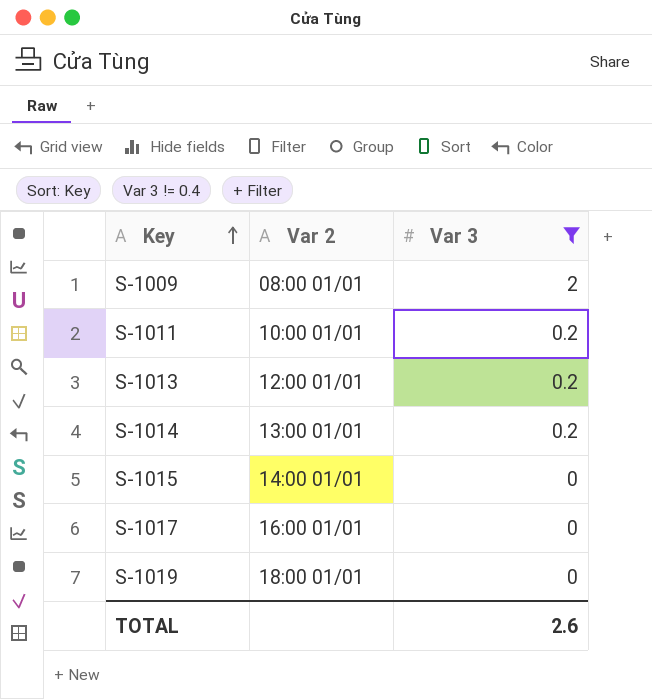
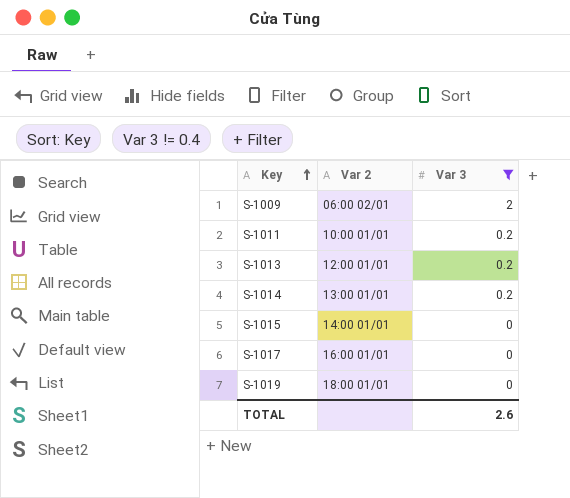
S-1009 | Var 2: 08:00 01/01 -> 06:00 02/01

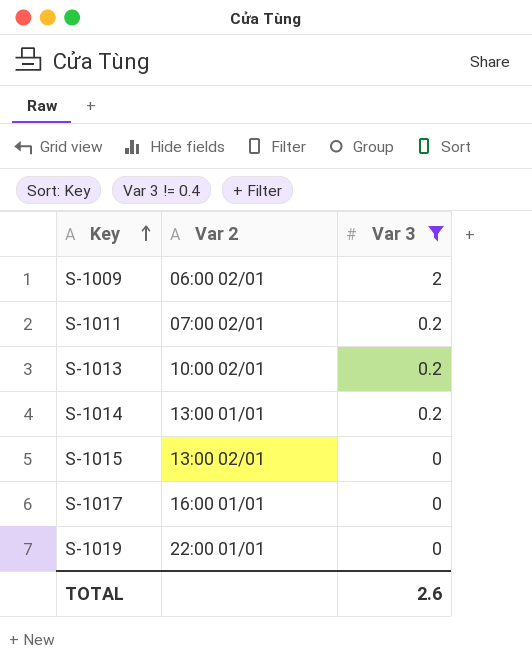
S-1011 | Var 2: 10:00 01/01 -> 07:00 02/01
S-1013 | Var 2: 12:00 01/01 -> 10:00 02/01
S-1015 | Var 2: 14:00 01/01 -> 13:00 02/01
S-1019 | Var 2: 18:00 01/01 -> 22:00 01/01

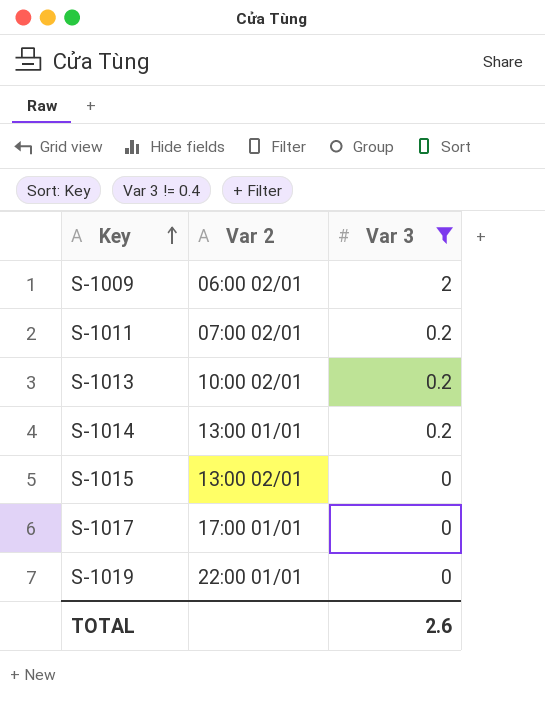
S-1017 | Var 2: 16:00 01/01 -> 17:00 01/01

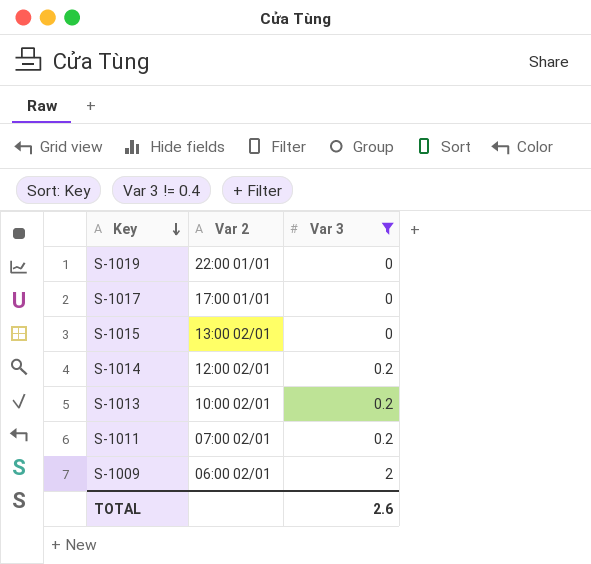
row order: Key ascending -> Key descending
S-1014 | Var 2: 13:00 01/01 -> 12:00 02/01

